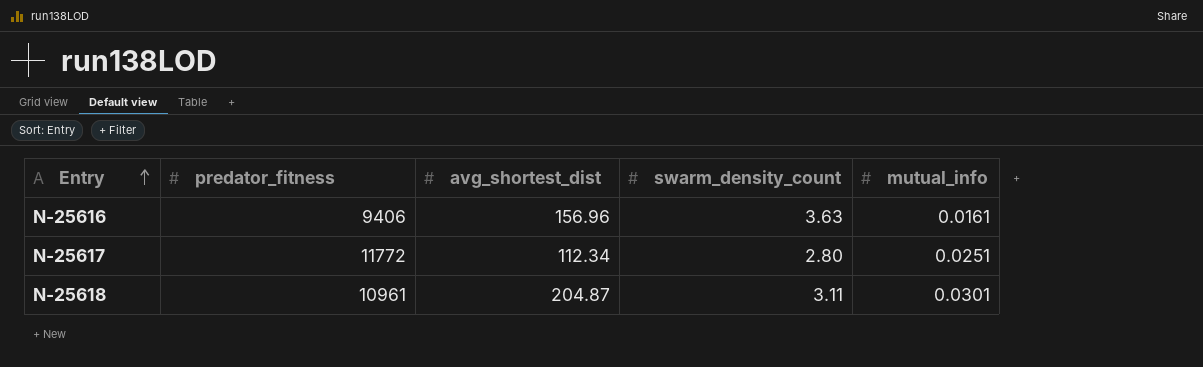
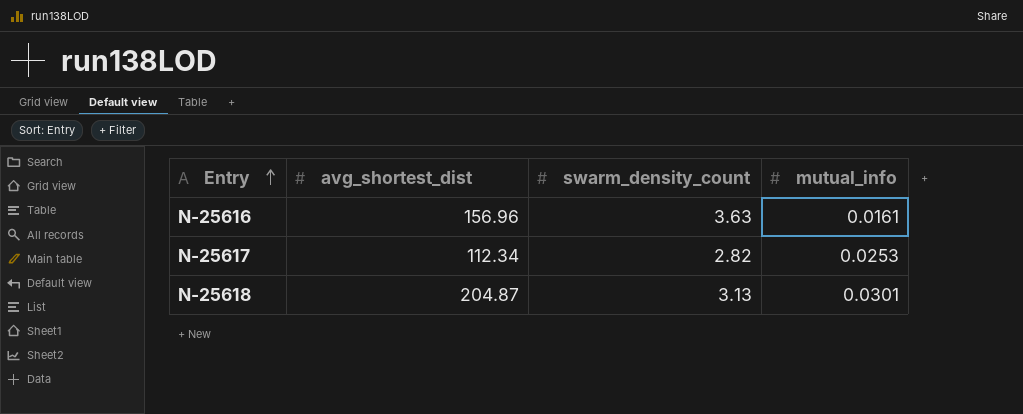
column predator_fitness | position: 2 -> none
N-25617 | swarm_density_count: 2.80 -> 2.82
N-25617 | mutual_info: 0.0251 -> 0.0253
N-25618 | swarm_density_count: 3.11 -> 3.13

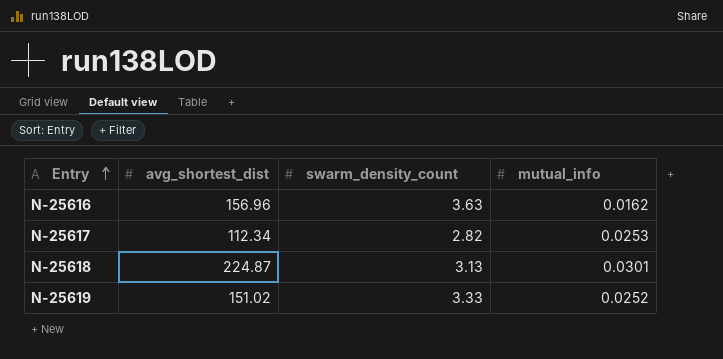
N-25616 | mutual_info: 0.0161 -> 0.0162
N-25618 | avg_shortest_dist: 204.87 -> 224.87
row N-25619: none -> 151.02 | 3.33 | 0.0252

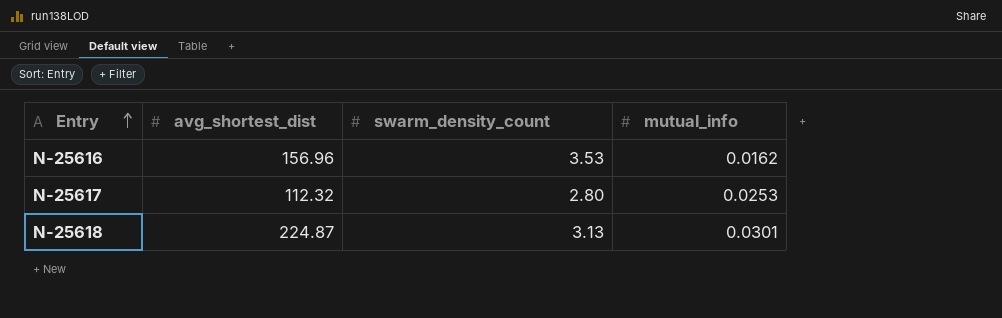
row N-25619: 151.02 | 3.33 | 0.0252 -> none
N-25616 | swarm_density_count: 3.63 -> 3.53
N-25617 | avg_shortest_dist: 112.34 -> 112.32
N-25617 | swarm_density_count: 2.82 -> 2.80

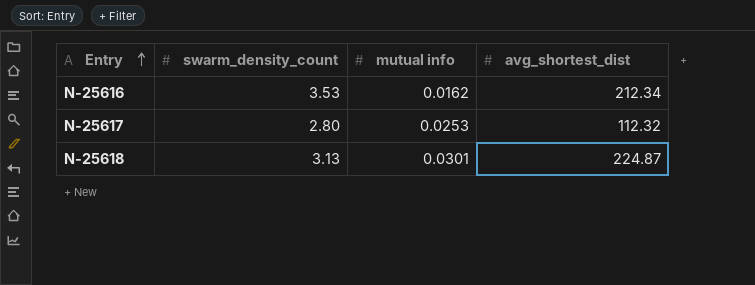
column name: mutual_info -> mutual info
column avg_shortest_dist | position: 2 -> 4
N-25616 | avg_shortest_dist: 156.96 -> 212.34

